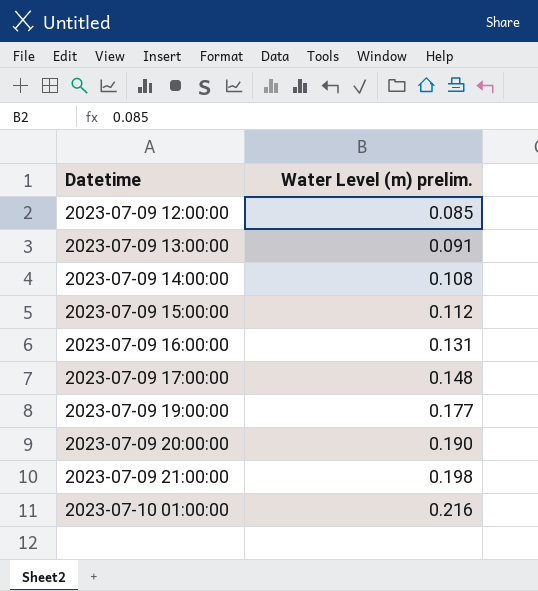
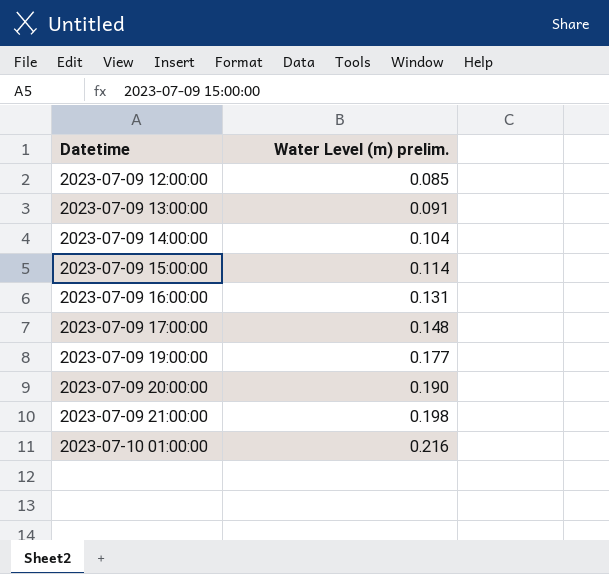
2023-07-09 14:00:00 | Water Level (m) prelim.: 0.108 -> 0.104
2023-07-09 15:00:00 | Water Level (m) prelim.: 0.112 -> 0.114

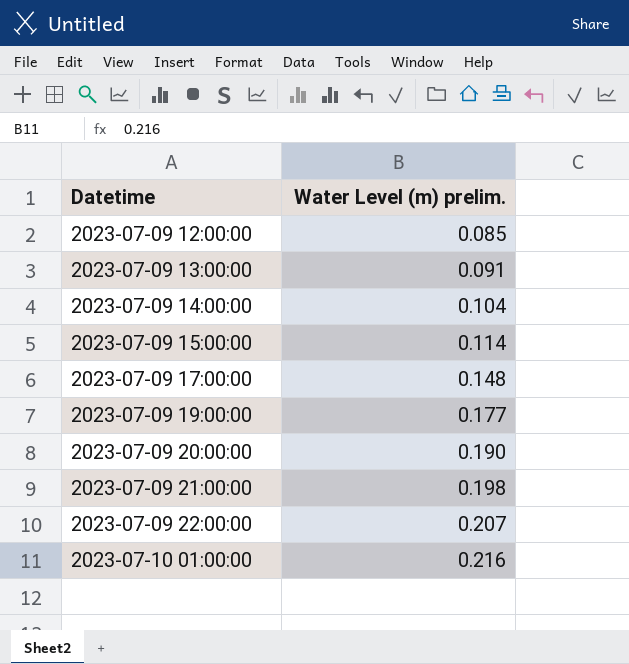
row 2023-07-09 16:00:00: 0.131 -> none
row 2023-07-09 22:00:00: none -> 0.207

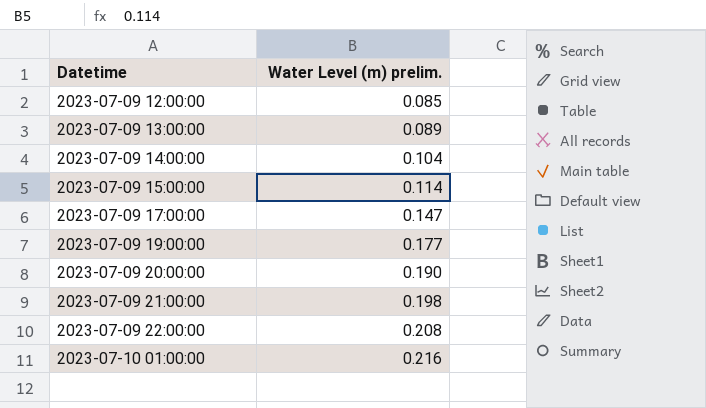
2023-07-09 13:00:00 | Water Level (m) prelim.: 0.091 -> 0.089
2023-07-09 17:00:00 | Water Level (m) prelim.: 0.148 -> 0.147
2023-07-09 22:00:00 | Water Level (m) prelim.: 0.207 -> 0.208

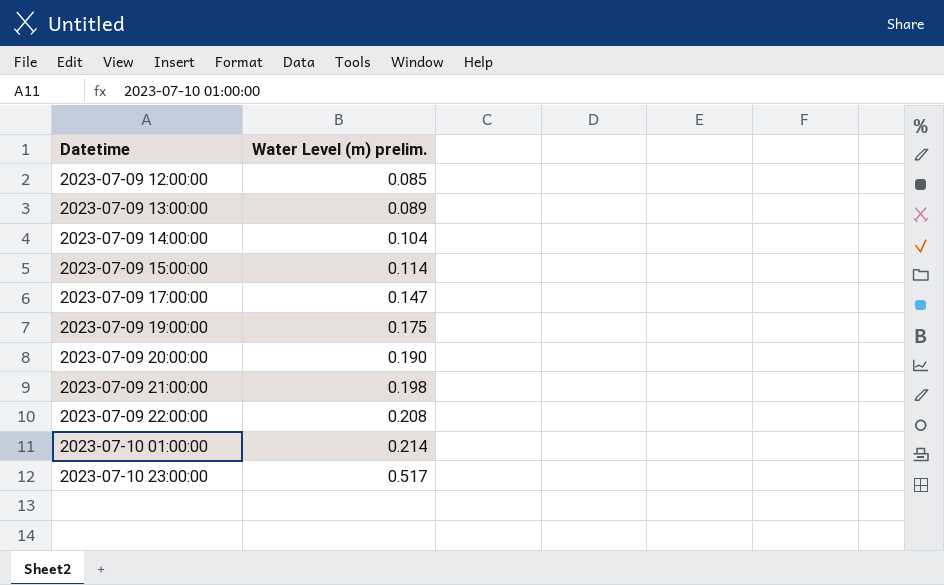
2023-07-09 19:00:00 | Water Level (m) prelim.: 0.177 -> 0.175
2023-07-10 01:00:00 | Water Level (m) prelim.: 0.216 -> 0.214
row 2023-07-10 23:00:00: none -> 0.517

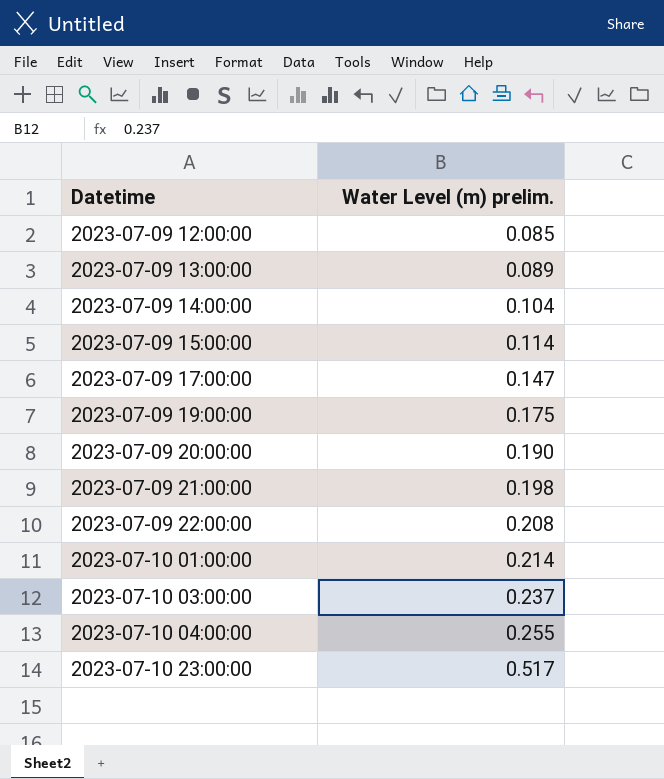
row 2023-07-10 03:00:00: none -> 0.237
row 2023-07-10 04:00:00: none -> 0.255

